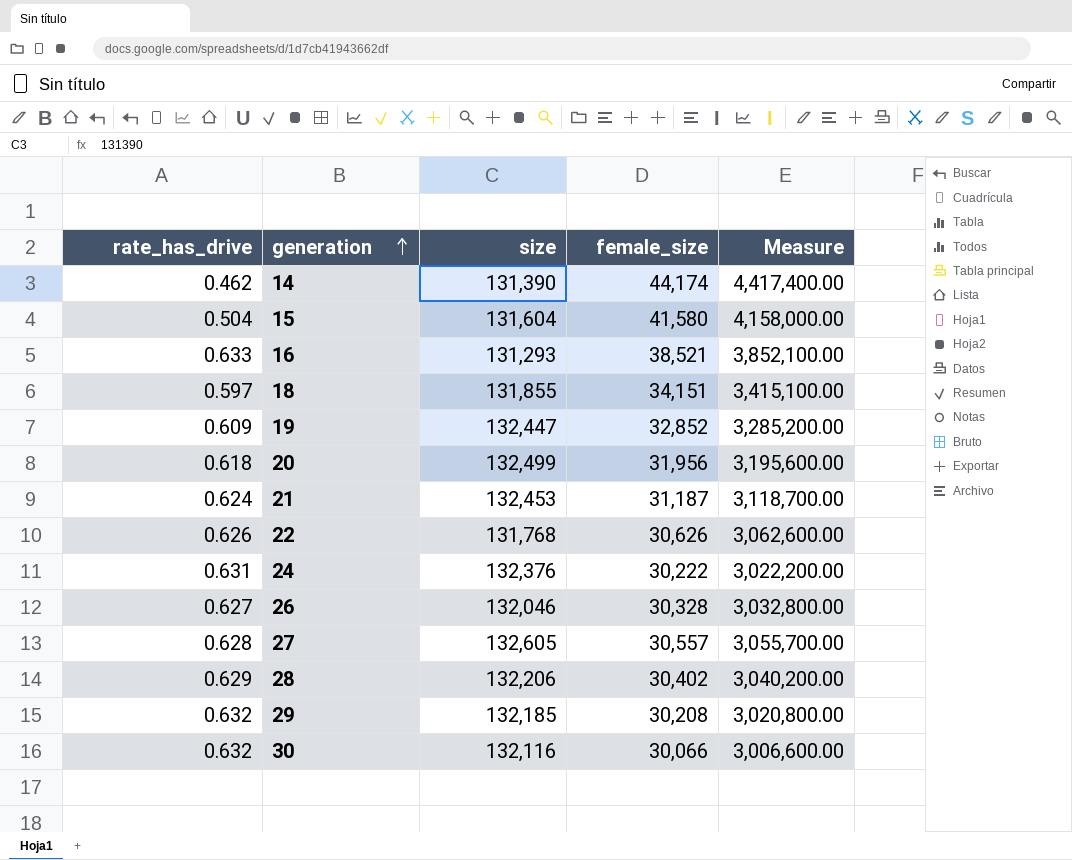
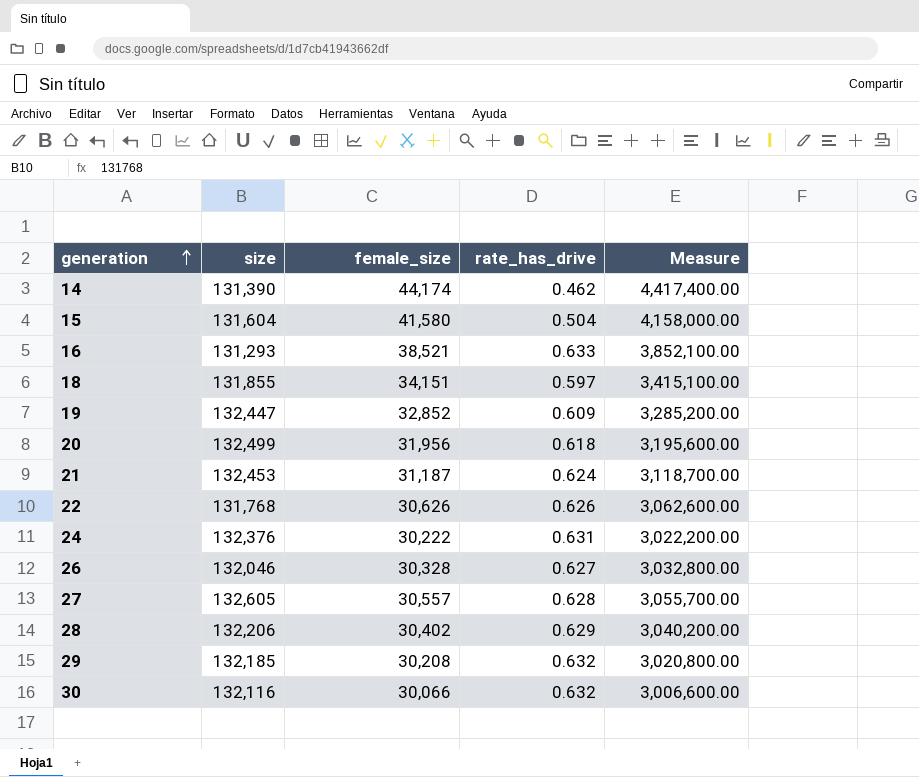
column rate_has_drive | position: 1 -> 4

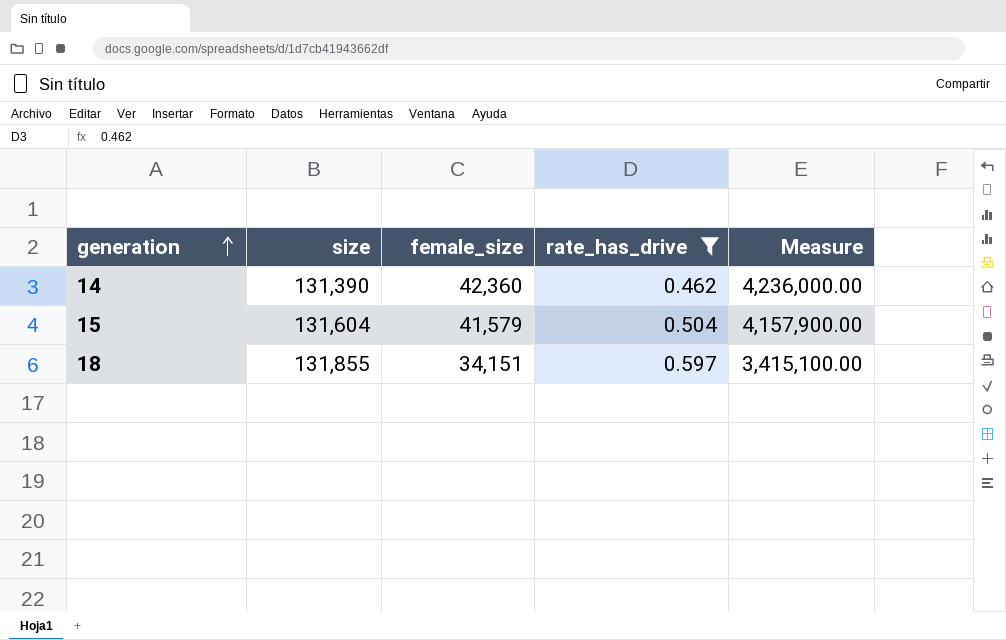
filter: none -> rate_has_drive <= 0.597
14 | female_size: 44,174 -> 42,360
14 | Measure: 4,417,400.00 -> 4,236,000.00
15 | female_size: 41,580 -> 41,579
15 | Measure: 4,158,000.00 -> 4,157,900.00

